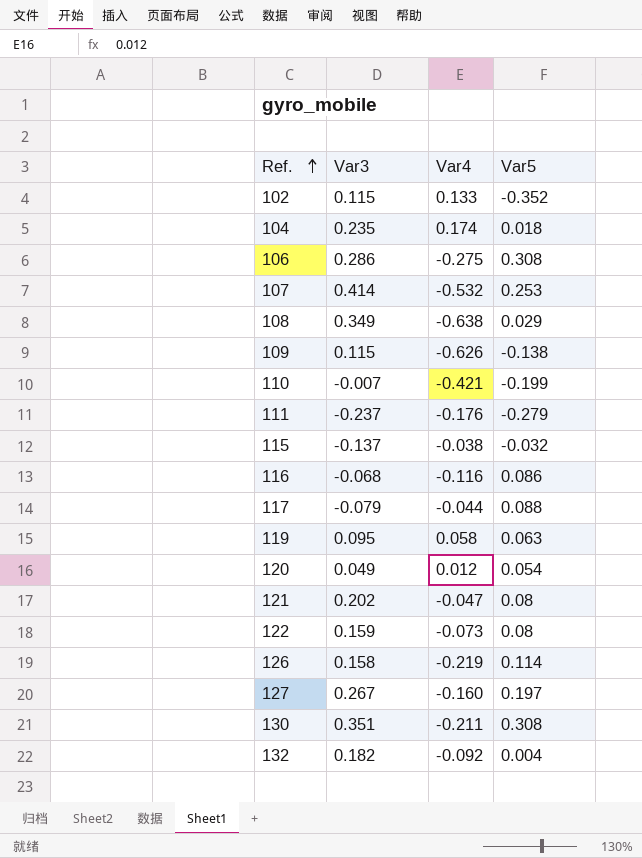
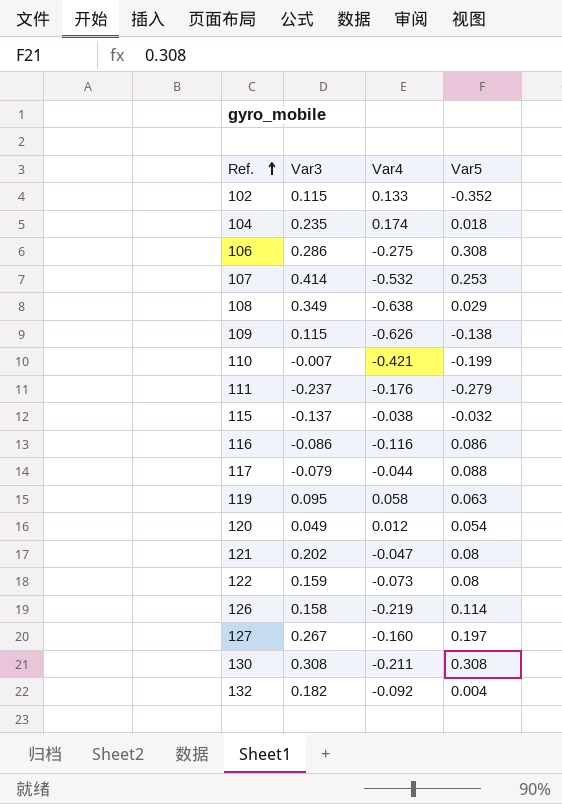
116 | Var3: -0.068 -> -0.086
130 | Var3: 0.351 -> 0.308

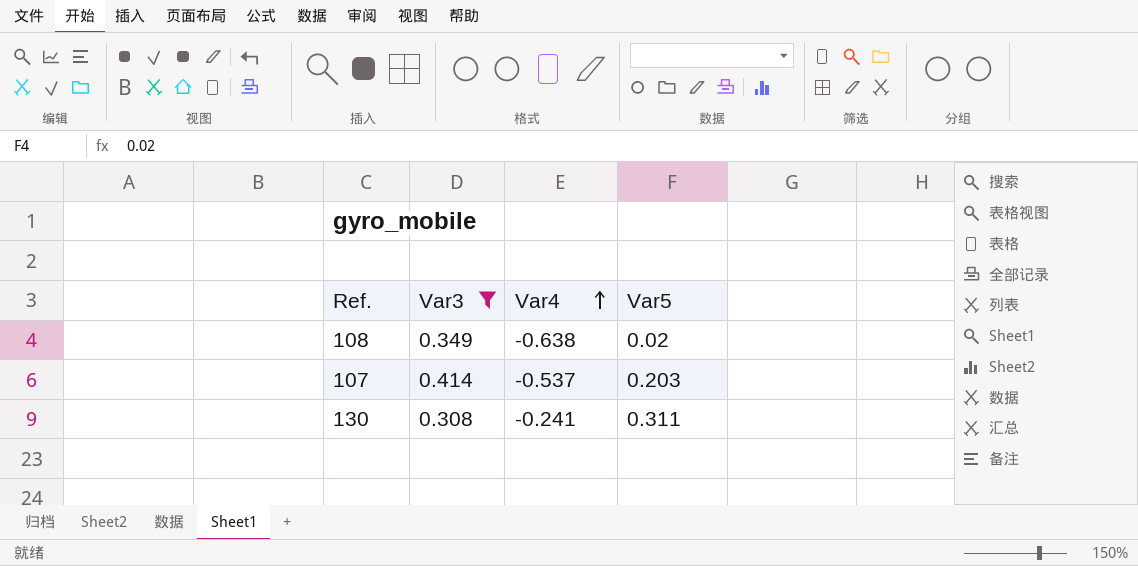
filter: none -> Var3 >= 0.308
row order: Ref. ascending -> Var4 ascending
108 | Var5: 0.029 -> 0.02
107 | Var4: -0.532 -> -0.537
107 | Var5: 0.253 -> 0.203
130 | Var4: -0.211 -> -0.241
130 | Var5: 0.308 -> 0.311

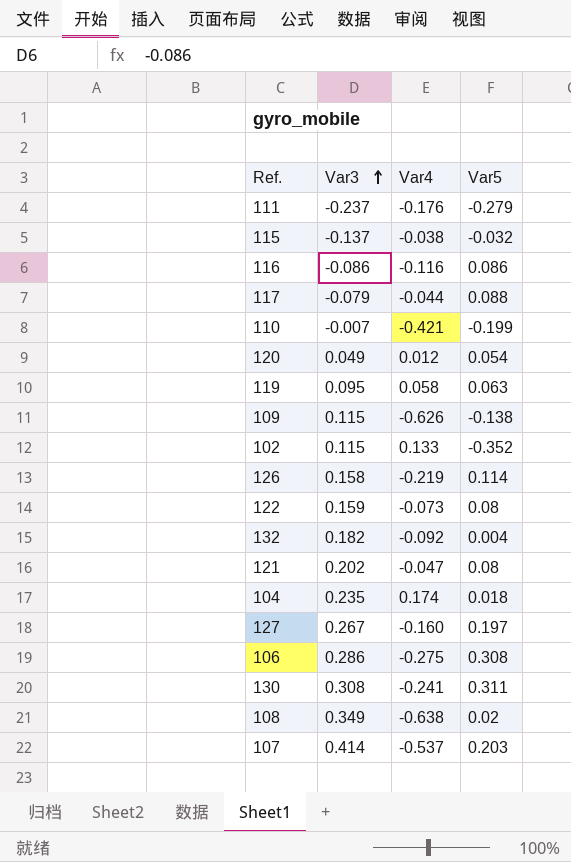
filter: Var3 >= 0.308 -> none
row order: Var4 ascending -> Var3 ascending

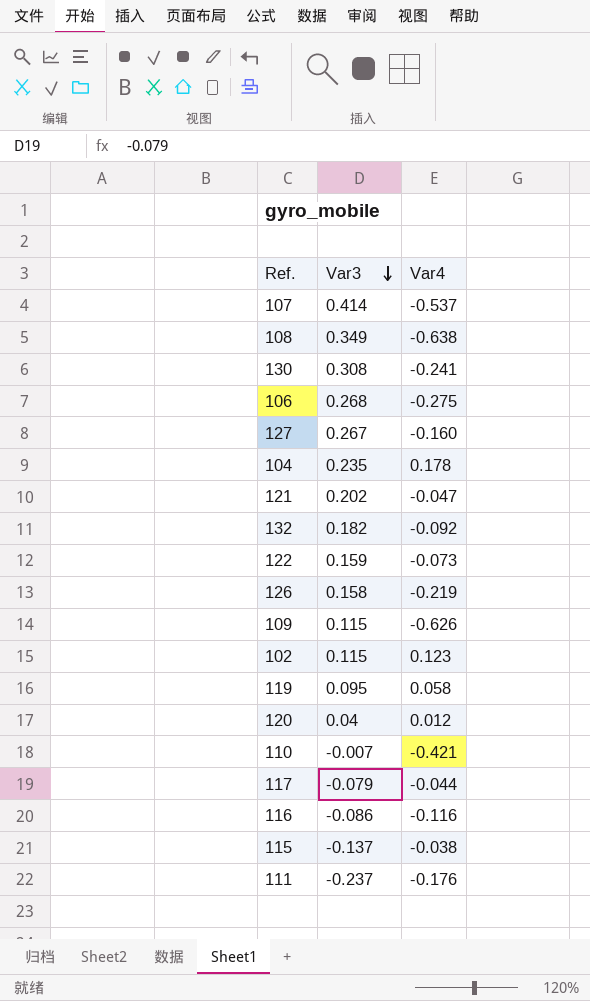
row order: Var3 ascending -> Var3 descending
column Var5 | position: 4 -> none
106 | Var3: 0.286 -> 0.268
104 | Var4: 0.174 -> 0.178
102 | Var4: 0.133 -> 0.123
120 | Var3: 0.049 -> 0.04

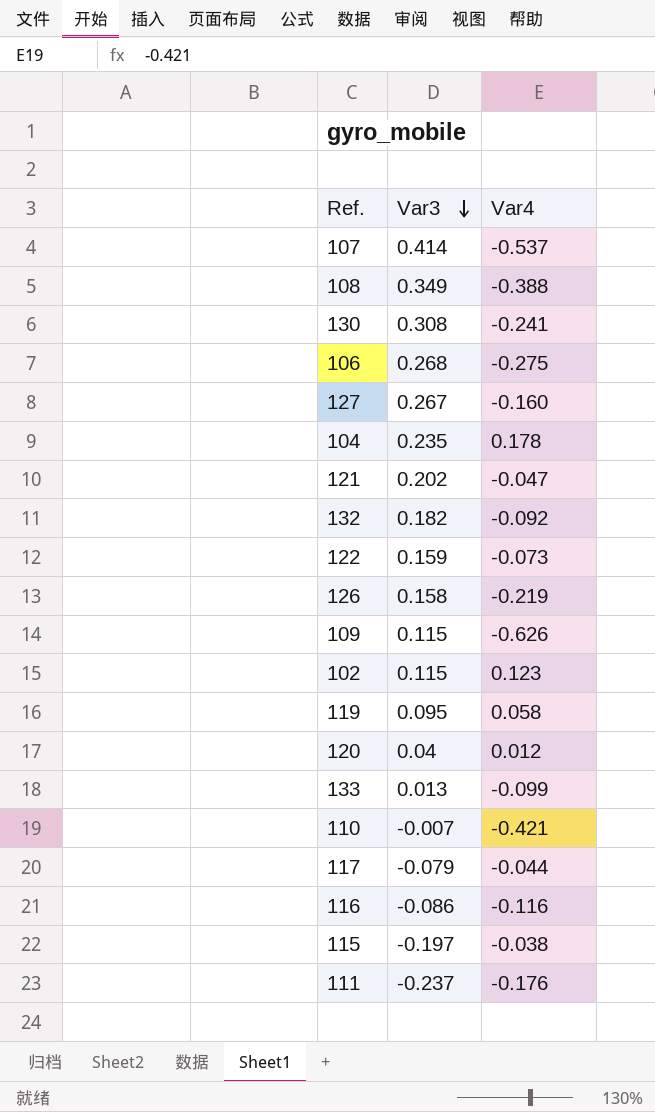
108 | Var4: -0.638 -> -0.388
row 133: none -> 0.013 | -0.099
115 | Var3: -0.137 -> -0.197

